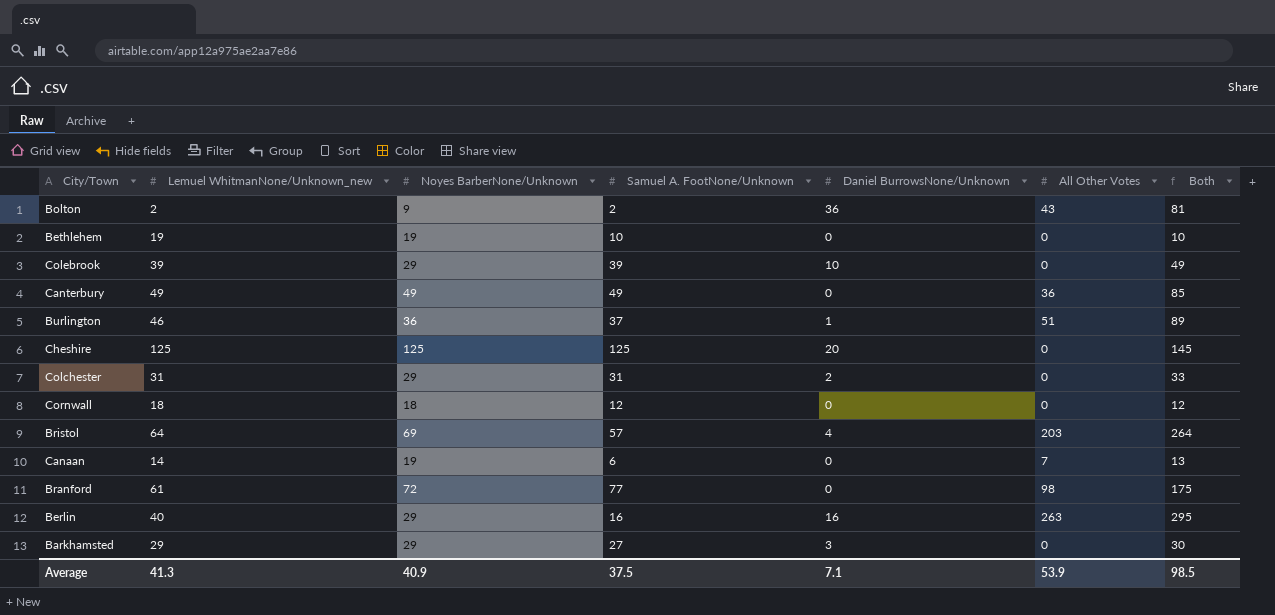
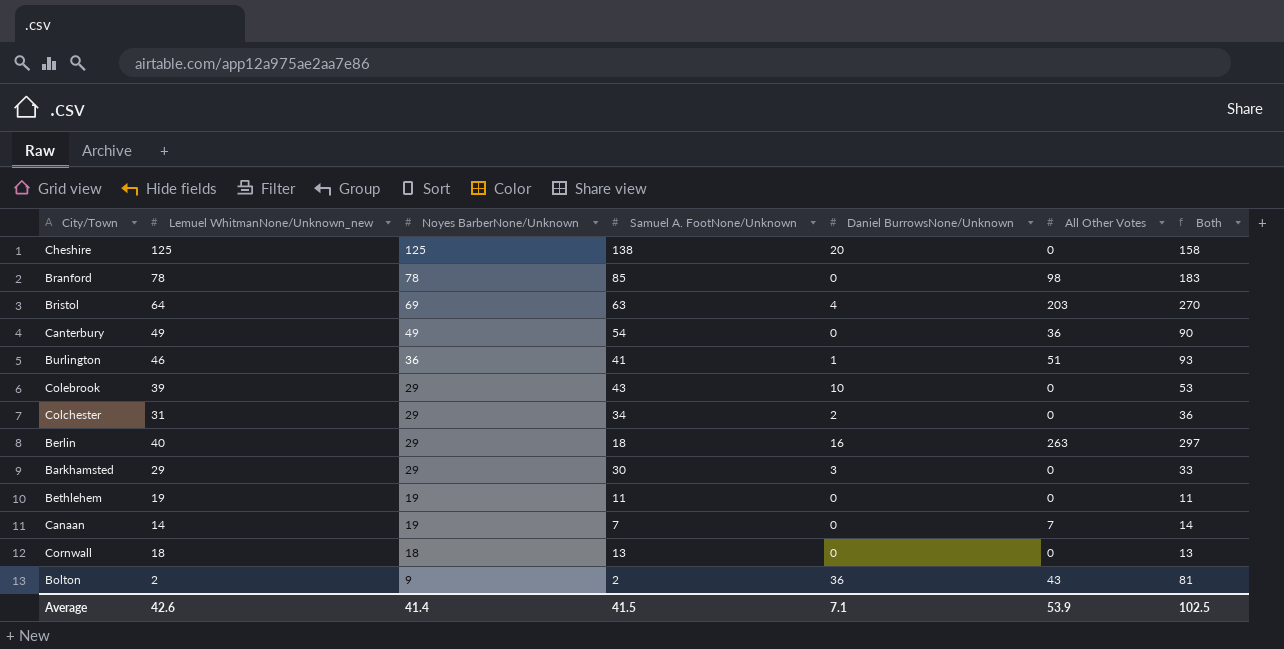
row order: none -> Noyes BarberNone/Unknown descending
Cheshire | Samuel A. FootNone/Unknown: 125 -> 138
Cheshire | Both: 145 -> 158
Branford | Lemuel WhitmanNone/Unknown_new: 61 -> 78
Branford | Noyes BarberNone/Unknown: 72 -> 78
Branford | Samuel A. FootNone/Unknown: 77 -> 85
Branford | Both: 175 -> 183
Bristol | Samuel A. FootNone/Unknown: 57 -> 63
Bristol | Both: 264 -> 270
Canterbury | Samuel A. FootNone/Unknown: 49 -> 54
Canterbury | Both: 85 -> 90
Burlington | Samuel A. FootNone/Unknown: 37 -> 41
Burlington | Both: 89 -> 93
Colebrook | Samuel A. FootNone/Unknown: 39 -> 43
Colebrook | Both: 49 -> 53
Colchester | Samuel A. FootNone/Unknown: 31 -> 34
Colchester | Both: 33 -> 36
Berlin | Samuel A. FootNone/Unknown: 16 -> 18
Berlin | Both: 295 -> 297
Barkhamsted | Samuel A. FootNone/Unknown: 27 -> 30
Barkhamsted | Both: 30 -> 33
Bethlehem | Samuel A. FootNone/Unknown: 10 -> 11
Bethlehem | Both: 10 -> 11
Canaan | Samuel A. FootNone/Unknown: 6 -> 7
Canaan | Both: 13 -> 14
Cornwall | Samuel A. FootNone/Unknown: 12 -> 13
Cornwall | Both: 12 -> 13
Average | Lemuel WhitmanNone/Unknown_new: 41.3 -> 42.6
Average | Noyes BarberNone/Unknown: 40.9 -> 41.4
Average | Samuel A. FootNone/Unknown: 37.5 -> 41.5
Average | Both: 98.5 -> 102.5

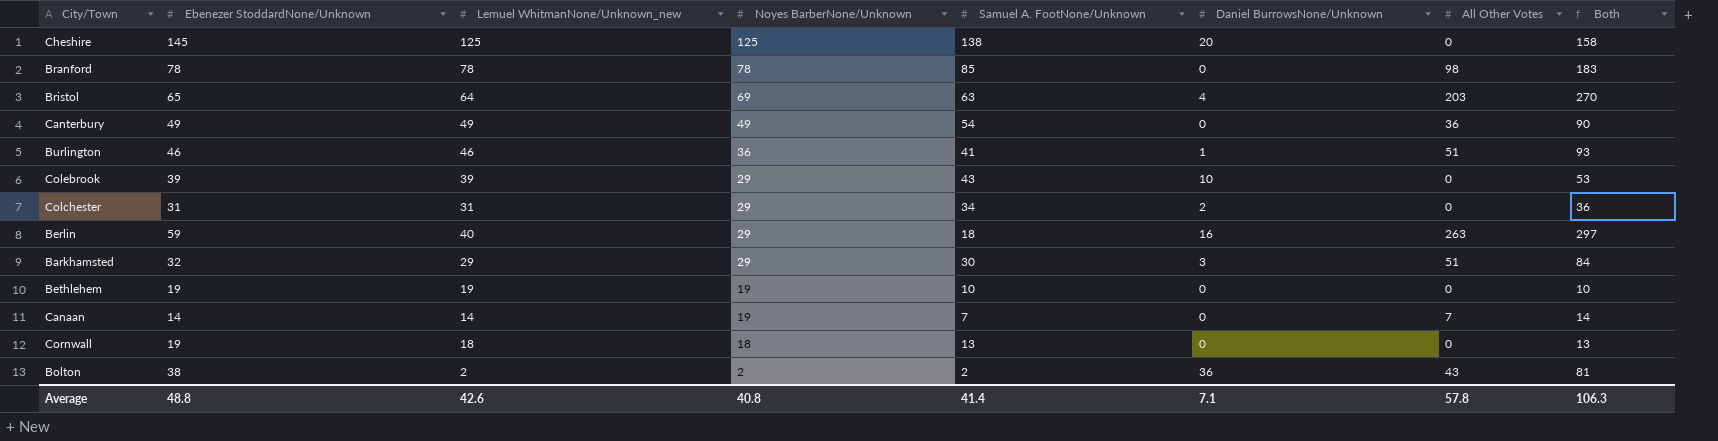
column Ebenezer StoddardNone/Unknown | position: none -> 2
Barkhamsted | All Other Votes: 0 -> 51
Barkhamsted | Both: 33 -> 84
Bethlehem | Samuel A. FootNone/Unknown: 11 -> 10
Bethlehem | Both: 11 -> 10
Bolton | Noyes BarberNone/Unknown: 9 -> 2
Average | Noyes BarberNone/Unknown: 41.4 -> 40.8
Average | Samuel A. FootNone/Unknown: 41.5 -> 41.4
Average | All Other Votes: 53.9 -> 57.8
Average | Both: 102.5 -> 106.3

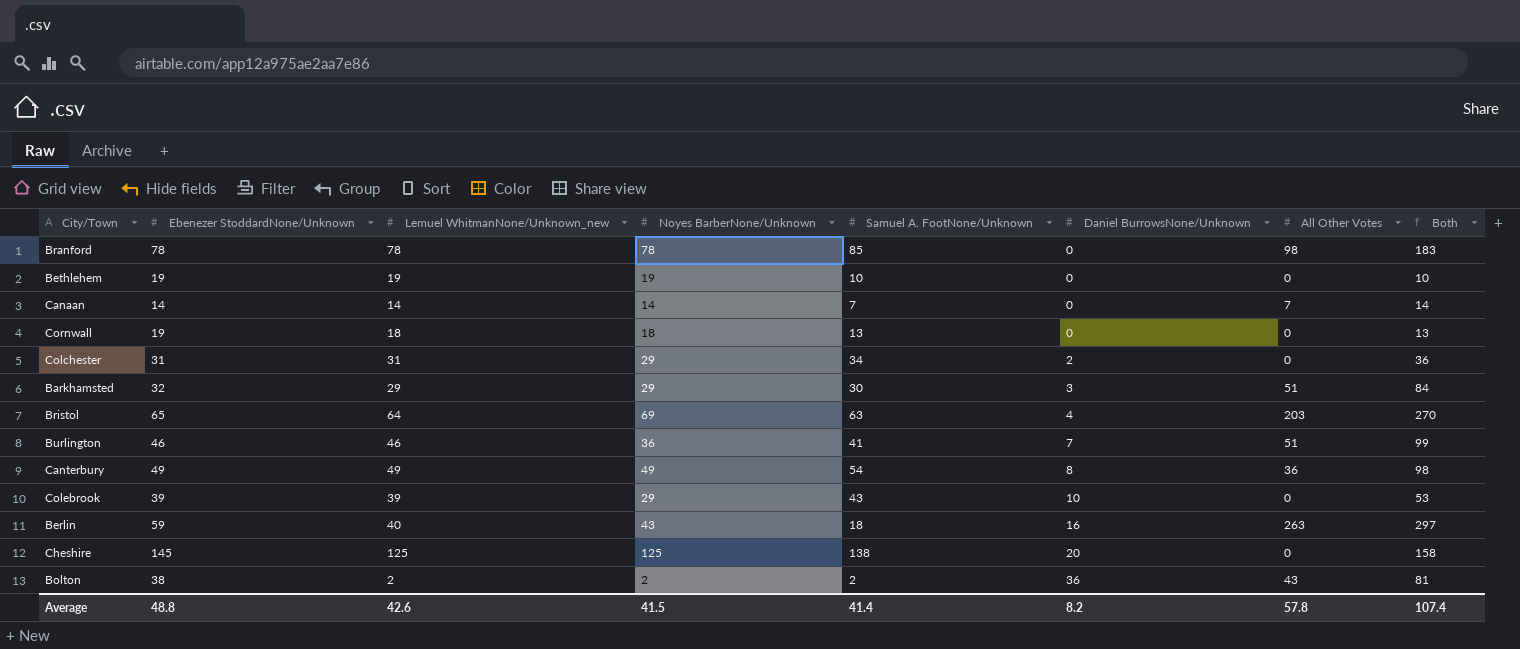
row order: Noyes BarberNone/Unknown descending -> Daniel BurrowsNone/Unknown ascending
Canaan | Noyes BarberNone/Unknown: 19 -> 14
Burlington | Daniel BurrowsNone/Unknown: 1 -> 7
Burlington | Both: 93 -> 99
Canterbury | Daniel BurrowsNone/Unknown: 0 -> 8
Canterbury | Both: 90 -> 98
Berlin | Noyes BarberNone/Unknown: 29 -> 43
Average | Noyes BarberNone/Unknown: 40.8 -> 41.5
Average | Daniel BurrowsNone/Unknown: 7.1 -> 8.2
Average | Both: 106.3 -> 107.4

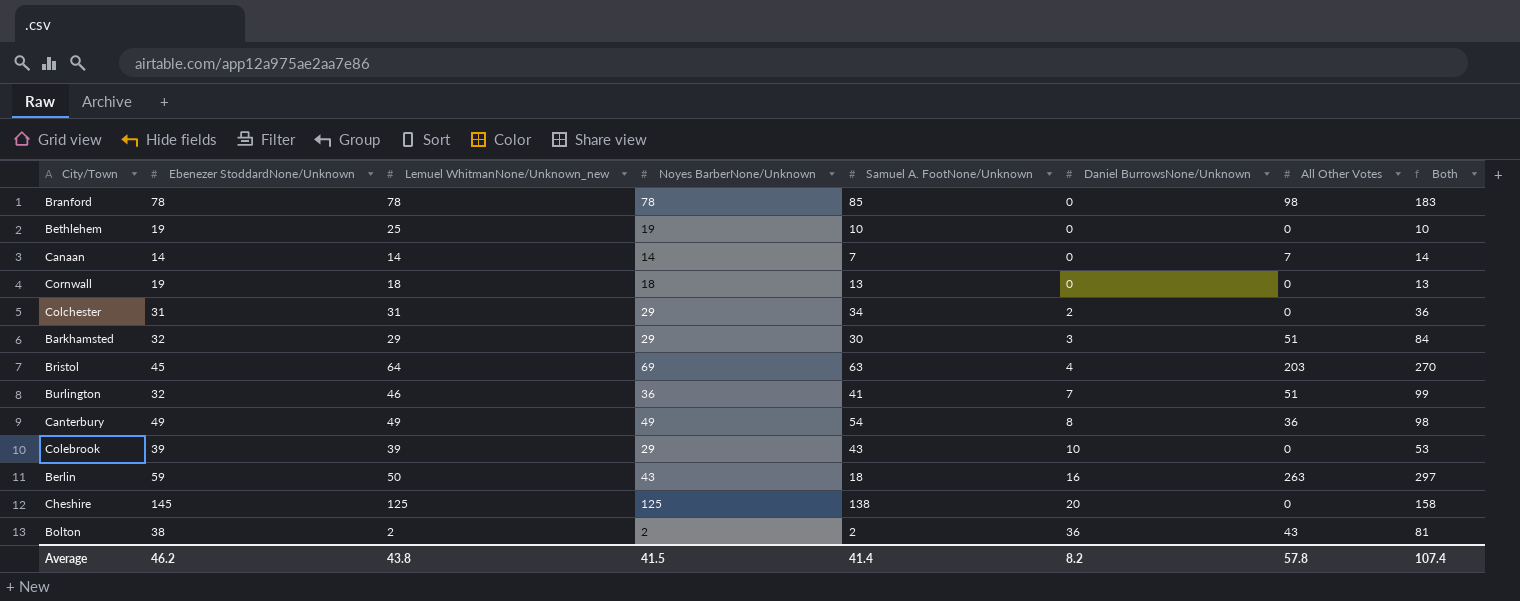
Bethlehem | Lemuel WhitmanNone/Unknown_new: 19 -> 25
Bristol | Ebenezer StoddardNone/Unknown: 65 -> 45
Burlington | Ebenezer StoddardNone/Unknown: 46 -> 32
Berlin | Lemuel WhitmanNone/Unknown_new: 40 -> 50
Average | Ebenezer StoddardNone/Unknown: 48.8 -> 46.2
Average | Lemuel WhitmanNone/Unknown_new: 42.6 -> 43.8

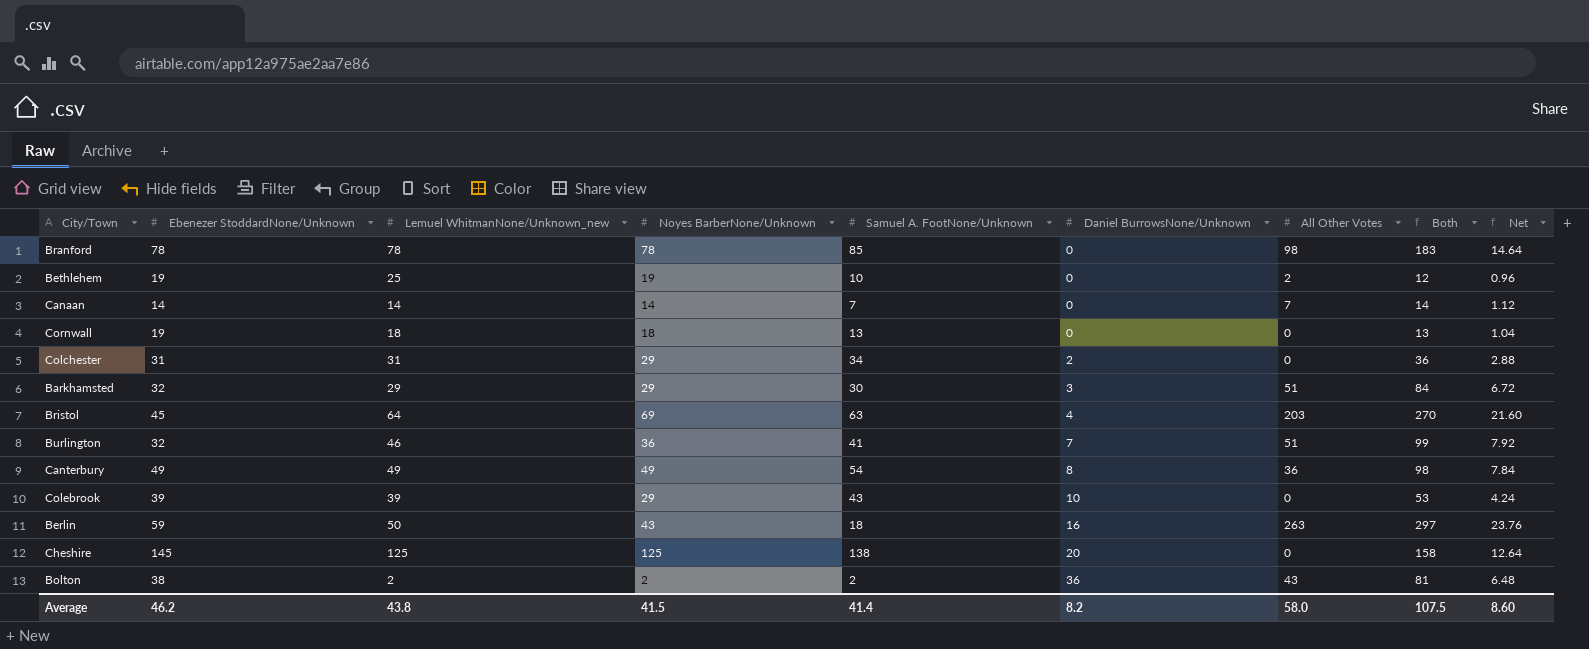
column Net | formula: none -> [Both] * 0.08
Bethlehem | All Other Votes: 0 -> 2
Bethlehem | Both: 10 -> 12
Average | All Other Votes: 57.8 -> 58.0
Average | Both: 107.4 -> 107.5

